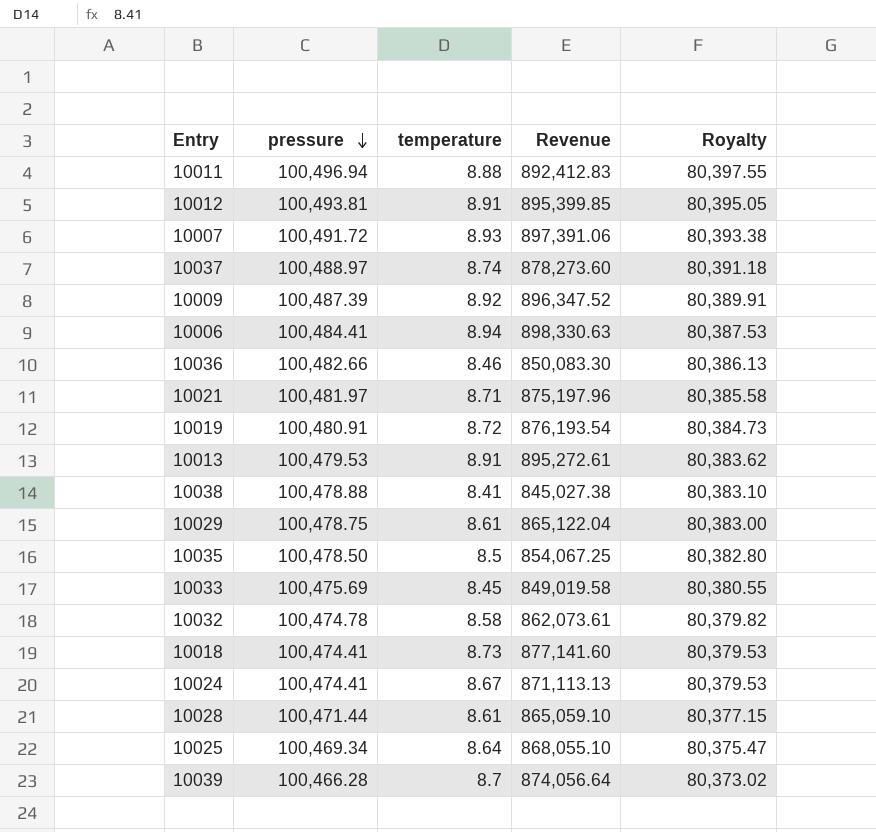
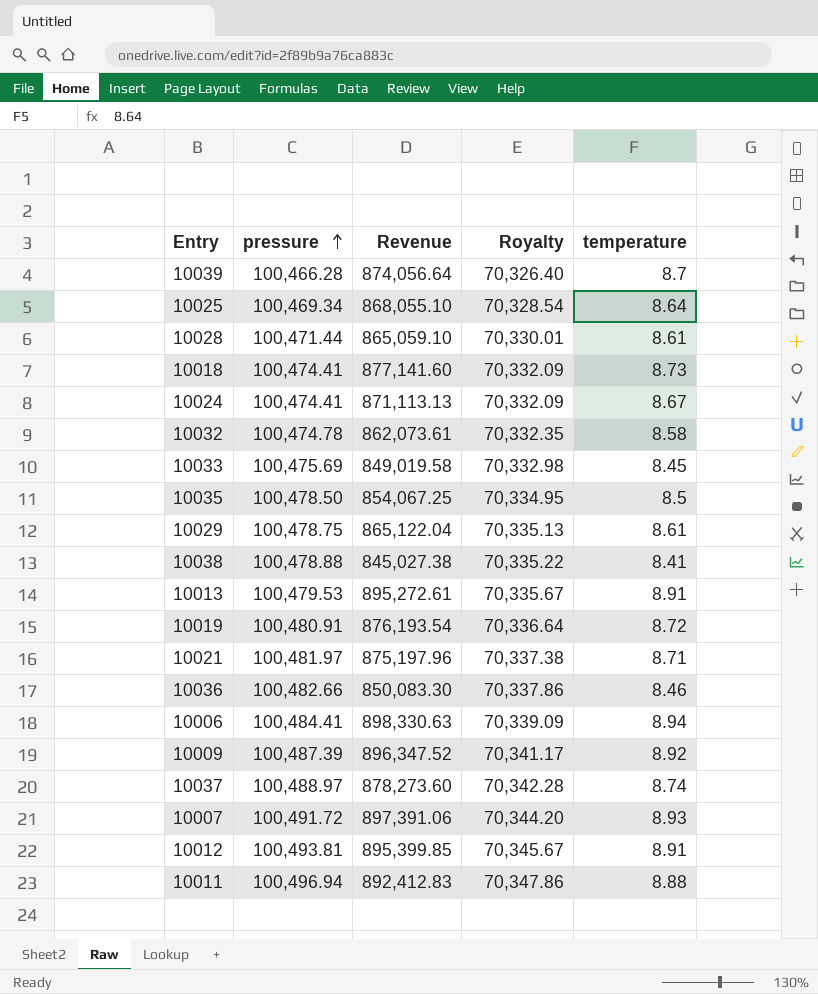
row order: pressure descending -> pressure ascending
column Royalty | formula: [pressure] * 0.8 -> [pressure] * 0.7
column temperature | position: 3 -> 5

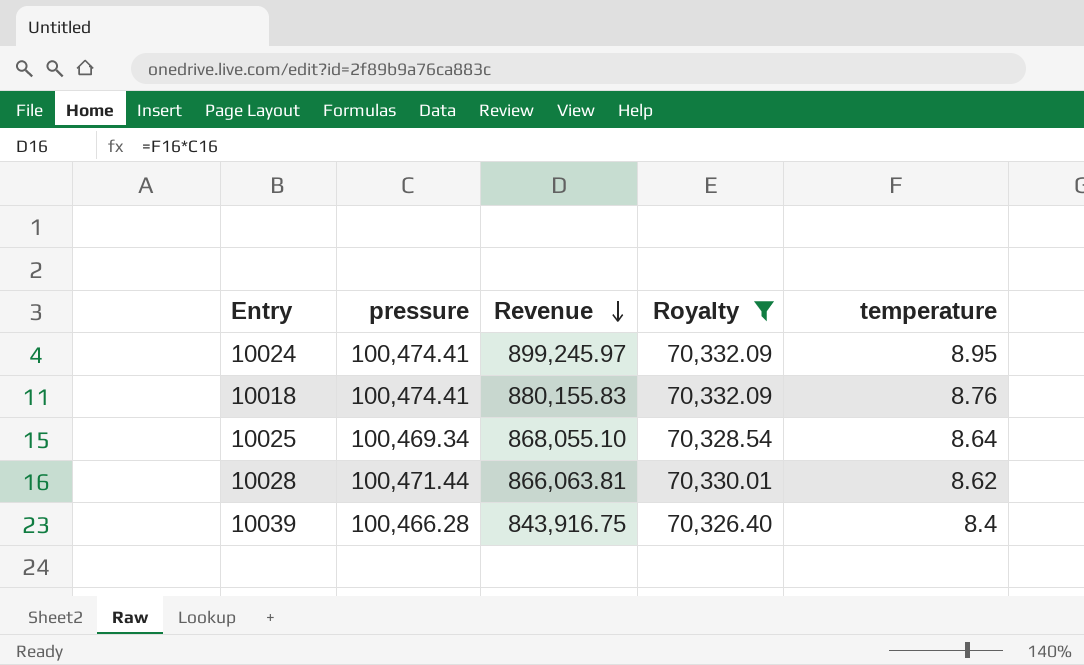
filter: none -> Royalty <= 70,332.09
row order: pressure ascending -> Revenue descending
10024 | Revenue: 871,113.13 -> 899,245.97
10024 | temperature: 8.67 -> 8.95
10018 | Revenue: 877,141.60 -> 880,155.83
10018 | temperature: 8.73 -> 8.76
10028 | Revenue: 865,059.10 -> 866,063.81
10028 | temperature: 8.61 -> 8.62
10039 | Revenue: 874,056.64 -> 843,916.75
10039 | temperature: 8.7 -> 8.4

